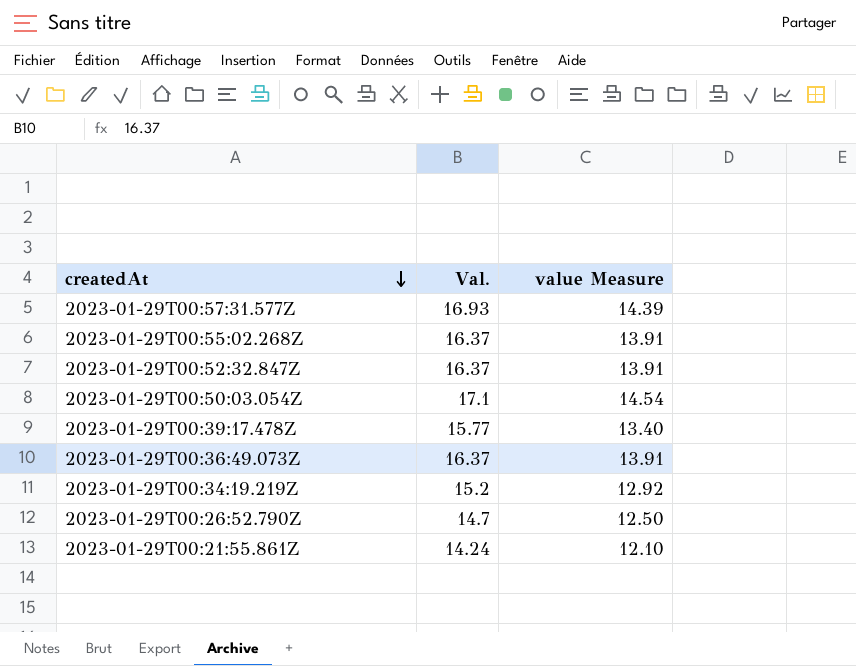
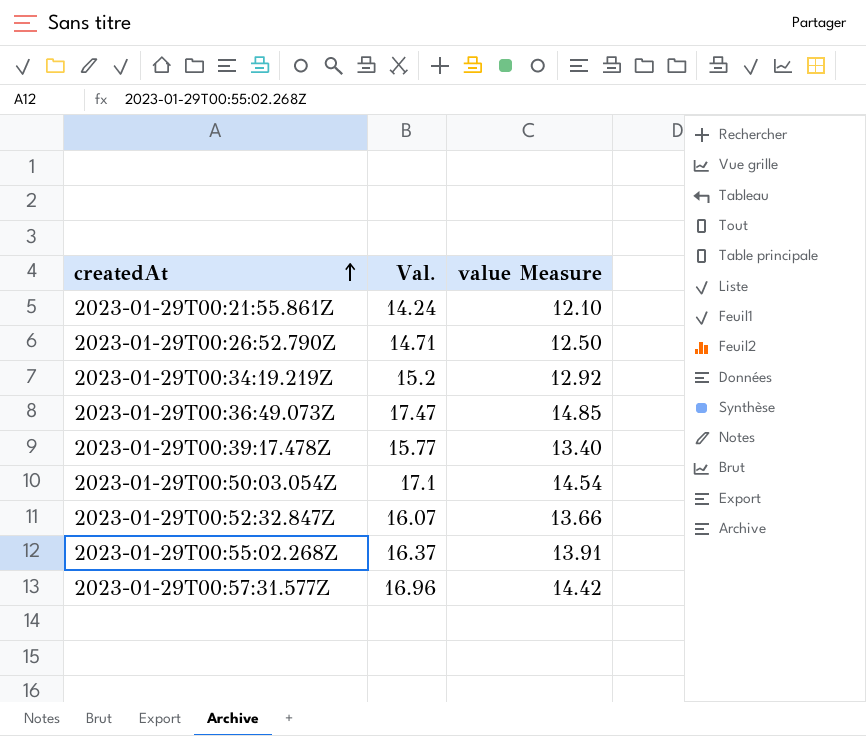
row order: createdAt descending -> createdAt ascending
2023-01-29T00:26:52.790Z | Val.: 14.7 -> 14.71
2023-01-29T00:36:49.073Z | Val.: 16.37 -> 17.47
2023-01-29T00:36:49.073Z | value Measure: 13.91 -> 14.85
2023-01-29T00:52:32.847Z | Val.: 16.37 -> 16.07
2023-01-29T00:52:32.847Z | value Measure: 13.91 -> 13.66
2023-01-29T00:57:31.577Z | Val.: 16.93 -> 16.96
2023-01-29T00:57:31.577Z | value Measure: 14.39 -> 14.42

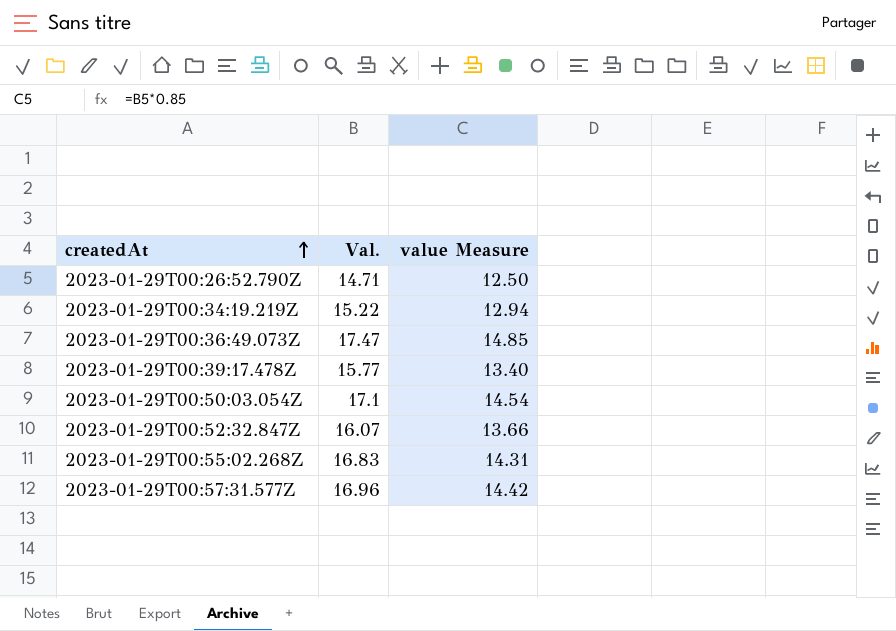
row 2023-01-29T00:21:55.861Z: 14.24 | 12.10 -> none
2023-01-29T00:34:19.219Z | Val.: 15.2 -> 15.22
2023-01-29T00:34:19.219Z | value Measure: 12.92 -> 12.94
2023-01-29T00:55:02.268Z | Val.: 16.37 -> 16.83
2023-01-29T00:55:02.268Z | value Measure: 13.91 -> 14.31

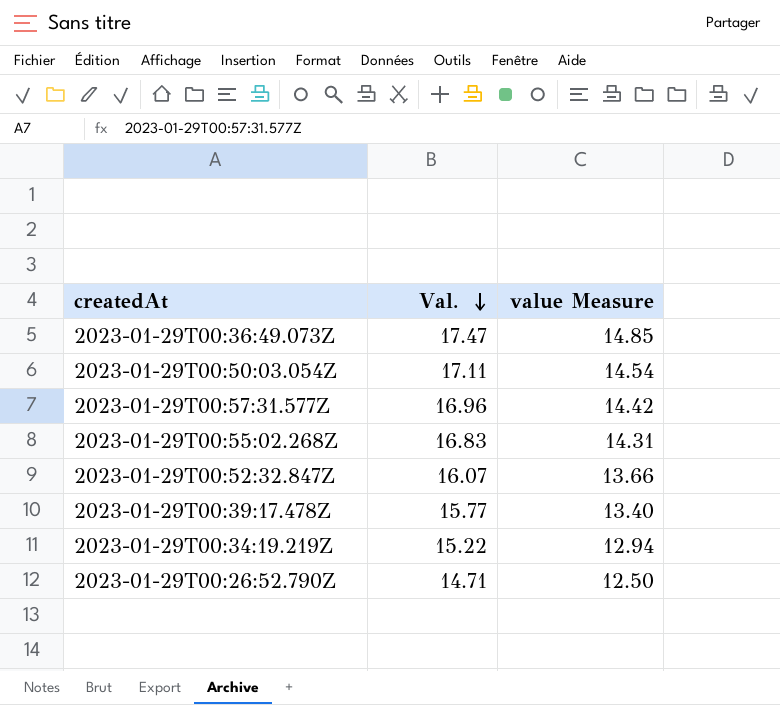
row order: createdAt ascending -> Val. descending
2023-01-29T00:50:03.054Z | Val.: 17.1 -> 17.11

